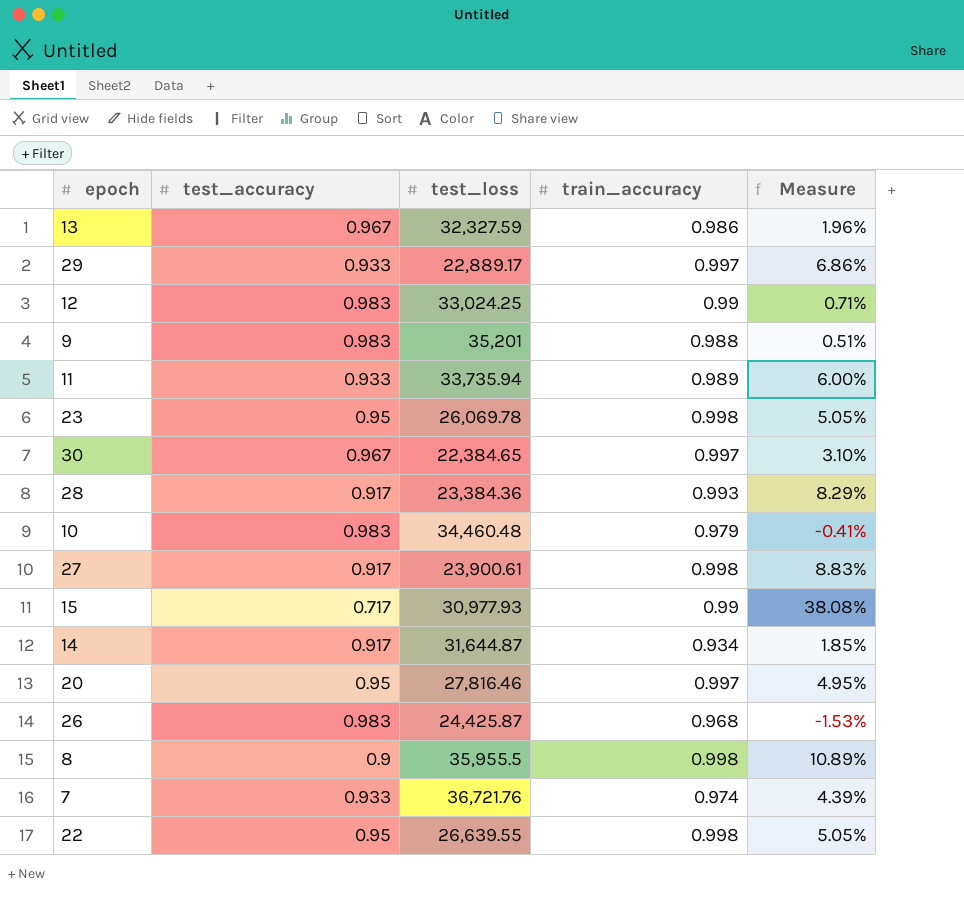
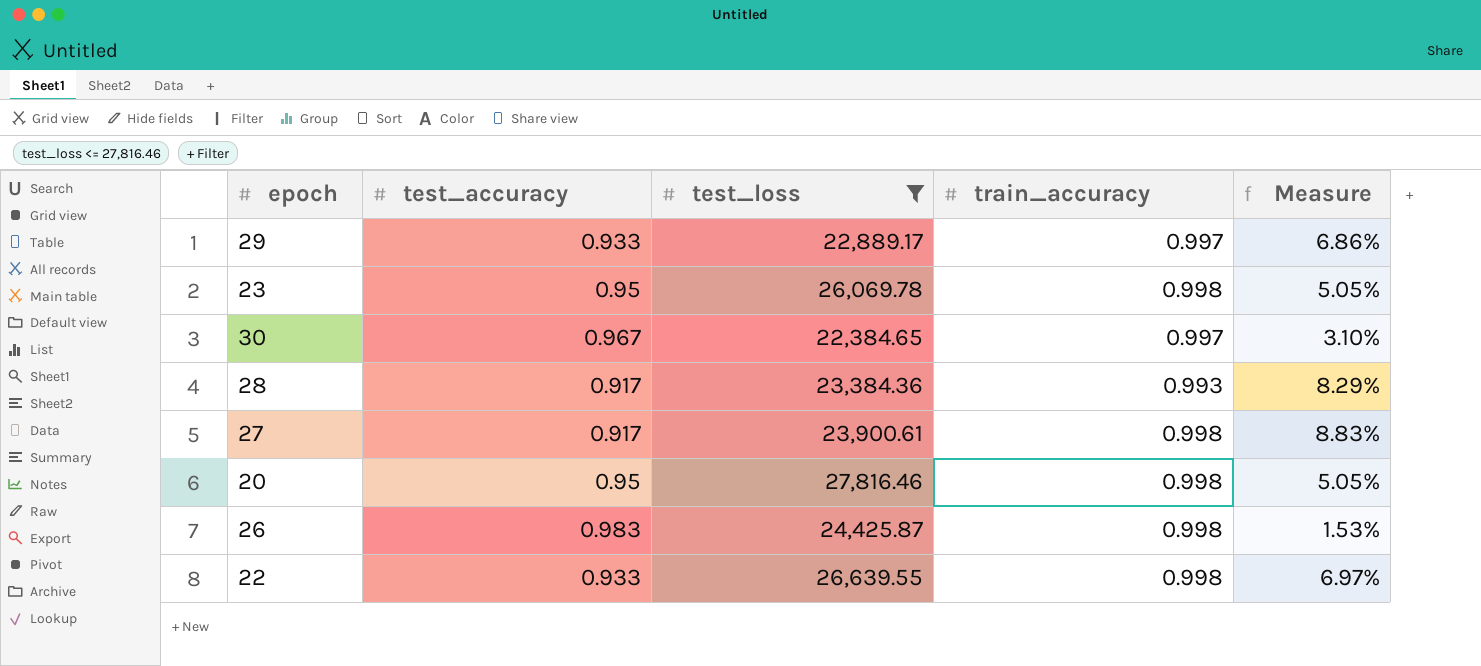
filter: none -> test_loss <= 27,816.46
20 | train_accuracy: 0.997 -> 0.998
20 | Measure: 4.95% -> 5.05%
26 | train_accuracy: 0.968 -> 0.998
26 | Measure: -1.53% -> 1.53%
22 | test_accuracy: 0.95 -> 0.933
22 | Measure: 5.05% -> 6.97%

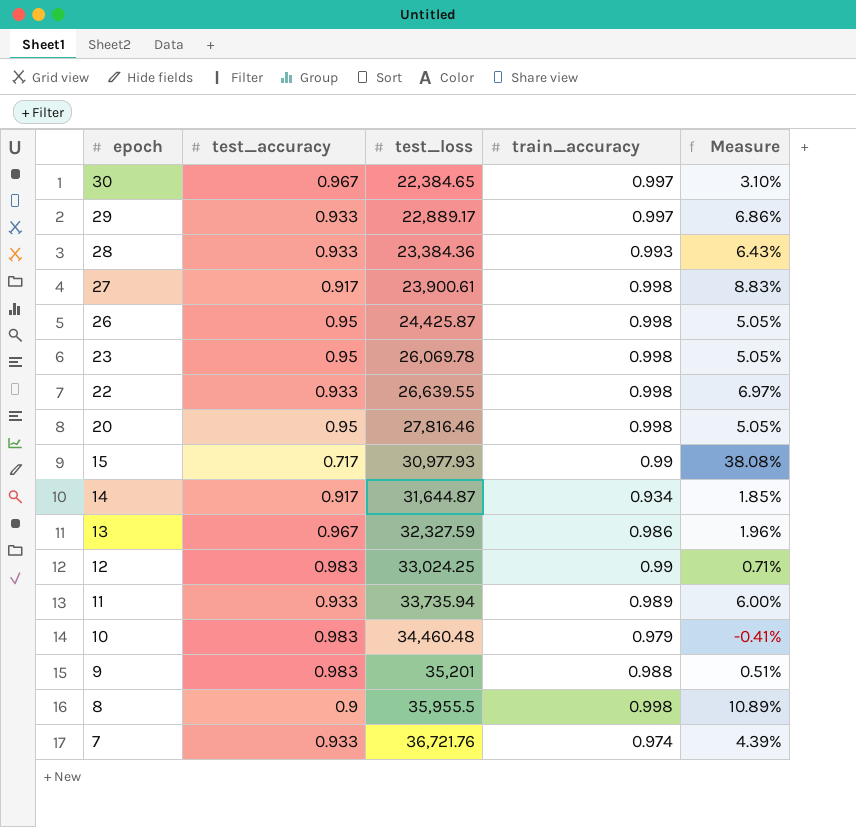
filter: test_loss <= 27,816.46 -> none
row order: none -> epoch descending
28 | test_accuracy: 0.917 -> 0.933
28 | Measure: 8.29% -> 6.43%
26 | test_accuracy: 0.983 -> 0.95
26 | Measure: 1.53% -> 5.05%

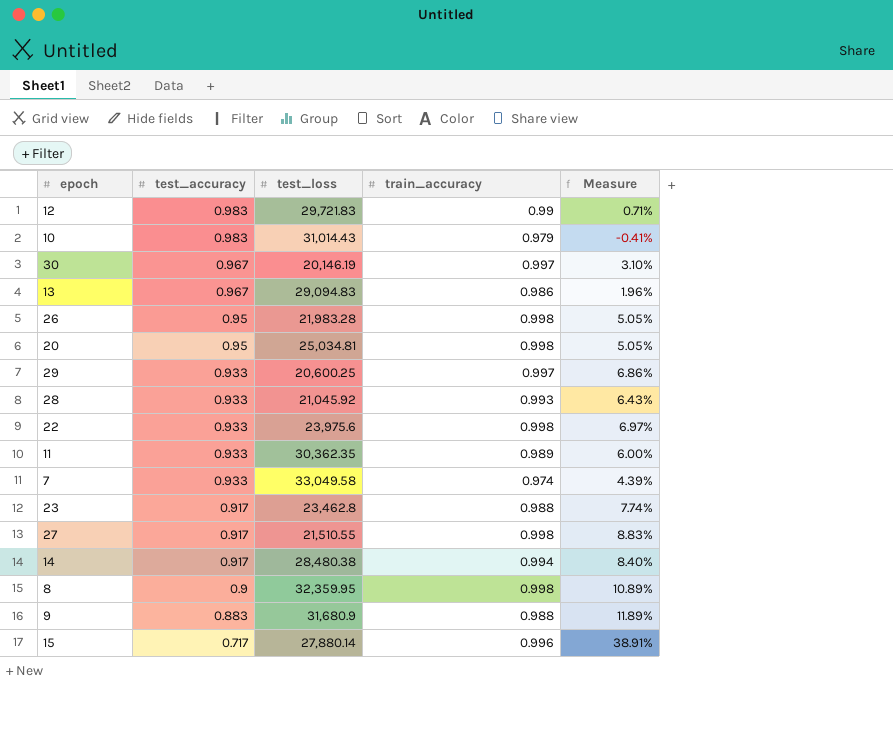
row order: epoch descending -> test_accuracy descending
12 | test_loss: 33,024.25 -> 29,721.83
10 | test_loss: 34,460.48 -> 31,014.43
30 | test_loss: 22,384.65 -> 20,146.19
13 | test_loss: 32,327.59 -> 29,094.83
26 | test_loss: 24,425.87 -> 21,983.28
20 | test_loss: 27,816.46 -> 25,034.81
29 | test_loss: 22,889.17 -> 20,600.25
28 | test_loss: 23,384.36 -> 21,045.92
22 | test_loss: 26,639.55 -> 23,975.6
11 | test_loss: 33,735.94 -> 30,362.35
7 | test_loss: 36,721.76 -> 33,049.58
23 | test_accuracy: 0.95 -> 0.917
23 | test_loss: 26,069.78 -> 23,462.8
23 | train_accuracy: 0.998 -> 0.988
23 | Measure: 5.05% -> 7.74%
27 | test_loss: 23,900.61 -> 21,510.55
14 | test_loss: 31,644.87 -> 28,480.38
14 | train_accuracy: 0.934 -> 0.994
14 | Measure: 1.85% -> 8.40%
8 | test_loss: 35,955.5 -> 32,359.95
9 | test_accuracy: 0.983 -> 0.883
9 | test_loss: 35,201 -> 31,680.9
9 | Measure: 0.51% -> 11.89%
15 | test_loss: 30,977.93 -> 27,880.14
15 | train_accuracy: 0.99 -> 0.996
15 | Measure: 38.08% -> 38.91%

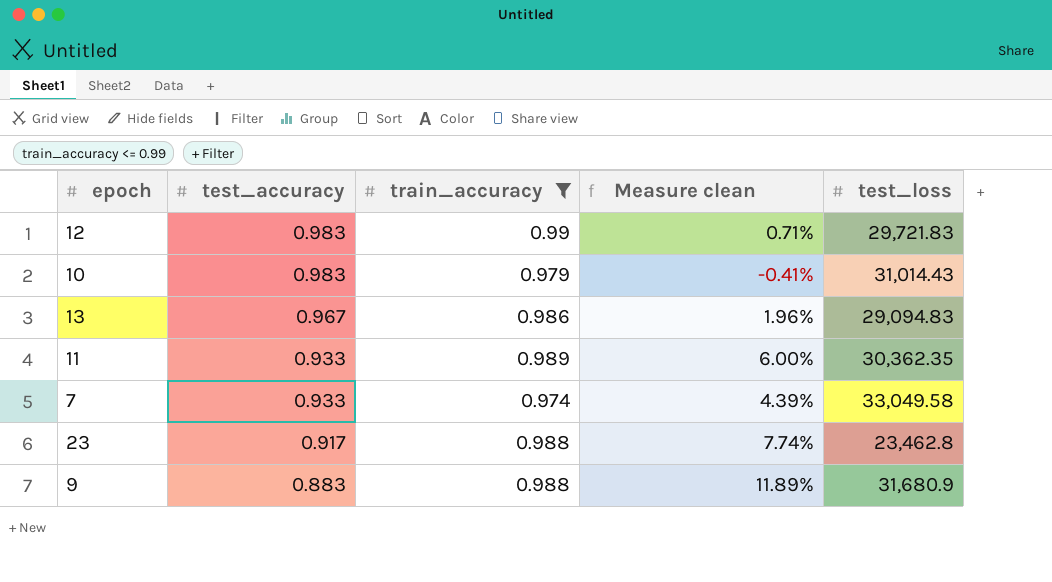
filter: none -> train_accuracy <= 0.99
column name: Measure -> Measure clean
column test_loss | position: 3 -> 5

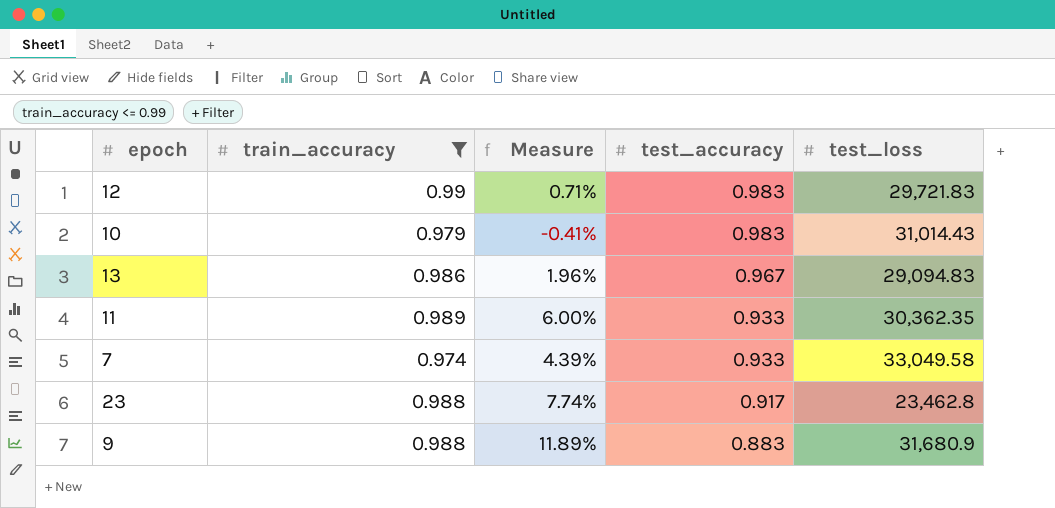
column name: Measure clean -> Measure
column test_accuracy | position: 2 -> 4

